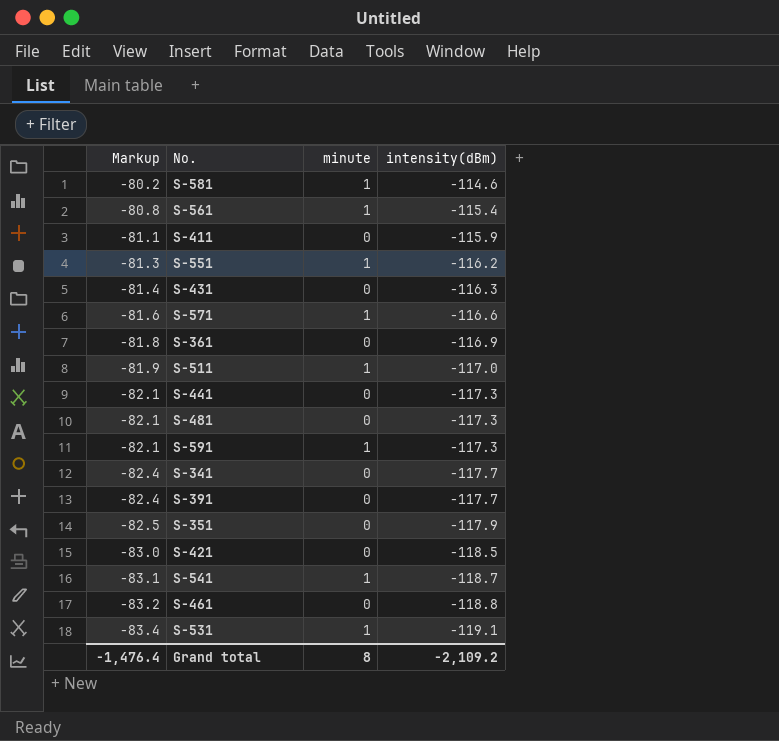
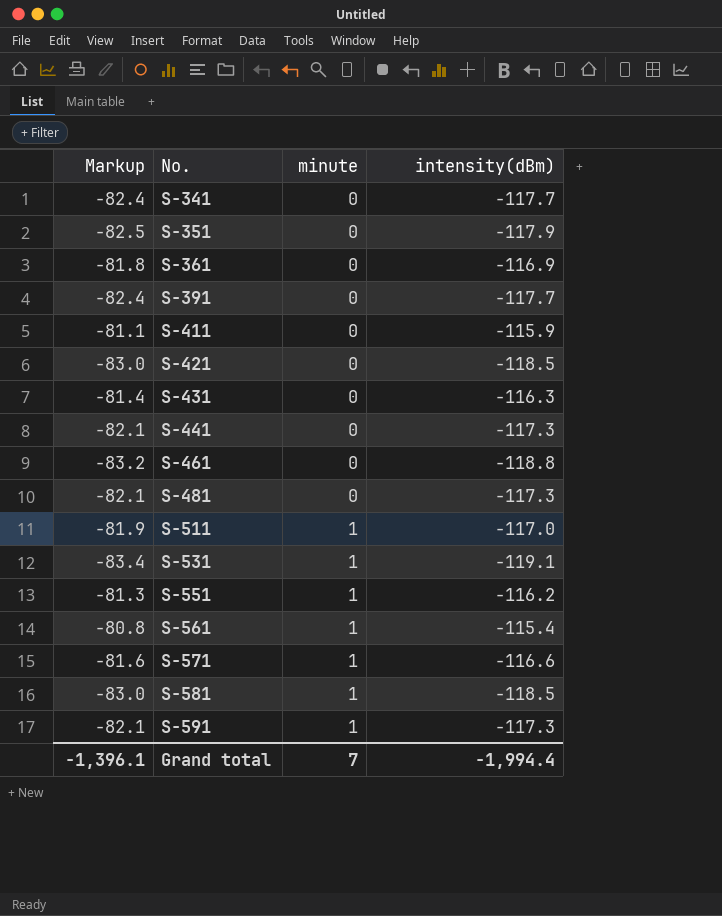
row order: Markup descending -> No. ascending
row S-541: -83.1 | 1 | -118.7 -> none
S-581 | Markup: -80.2 -> -83.0
S-581 | intensity(dBm): -114.6 -> -118.5
Grand total | Markup: -1,476.4 -> -1,396.1
Grand total | minute: 8 -> 7
Grand total | intensity(dBm): -2,109.2 -> -1,994.4

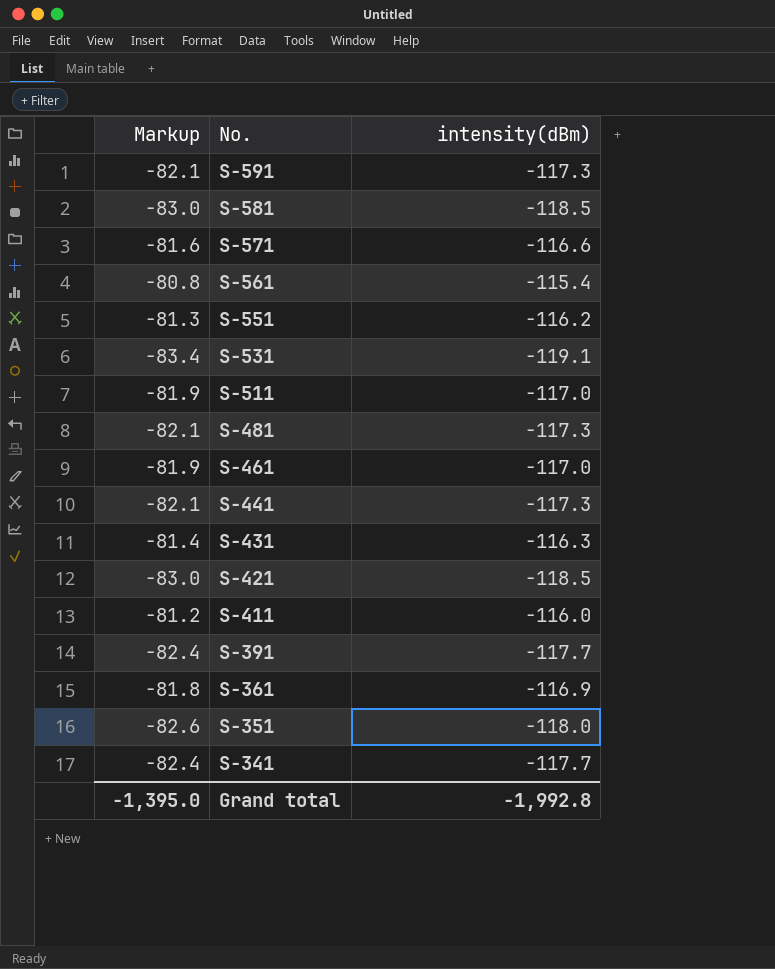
row order: No. ascending -> No. descending
column minute | position: 3 -> none
S-461 | Markup: -83.2 -> -81.9
S-461 | intensity(dBm): -118.8 -> -117.0
S-411 | Markup: -81.1 -> -81.2
S-411 | intensity(dBm): -115.9 -> -116.0
S-351 | Markup: -82.5 -> -82.6
S-351 | intensity(dBm): -117.9 -> -118.0
Grand total | Markup: -1,396.1 -> -1,395.0
Grand total | intensity(dBm): -1,994.4 -> -1,992.8

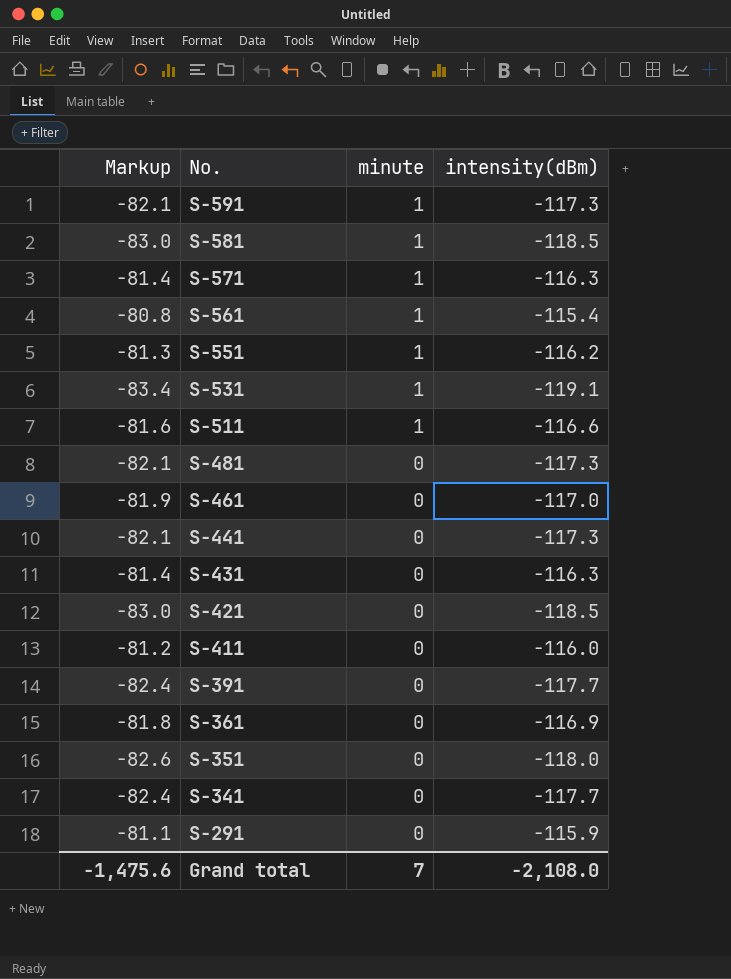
column minute | position: none -> 3
S-571 | Markup: -81.6 -> -81.4
S-571 | intensity(dBm): -116.6 -> -116.3
S-511 | Markup: -81.9 -> -81.6
S-511 | intensity(dBm): -117.0 -> -116.6
row S-291: none -> -81.1 | 0 | -115.9
Grand total | Markup: -1,395.0 -> -1,475.6
Grand total | intensity(dBm): -1,992.8 -> -2,108.0

